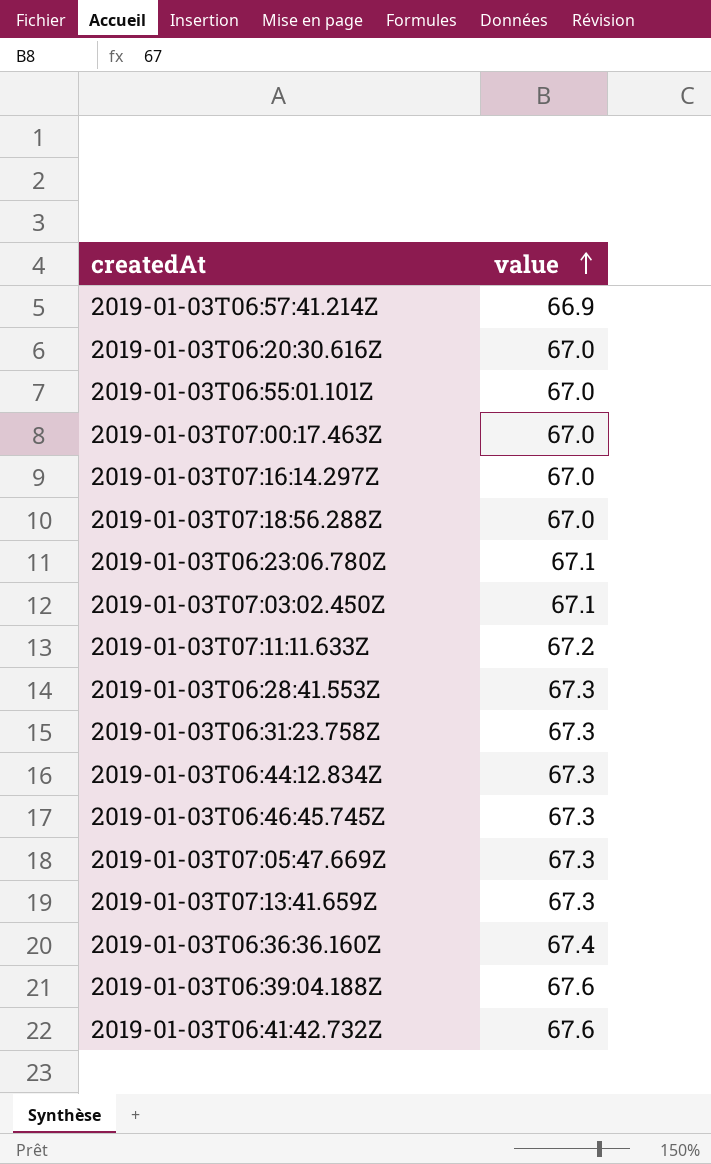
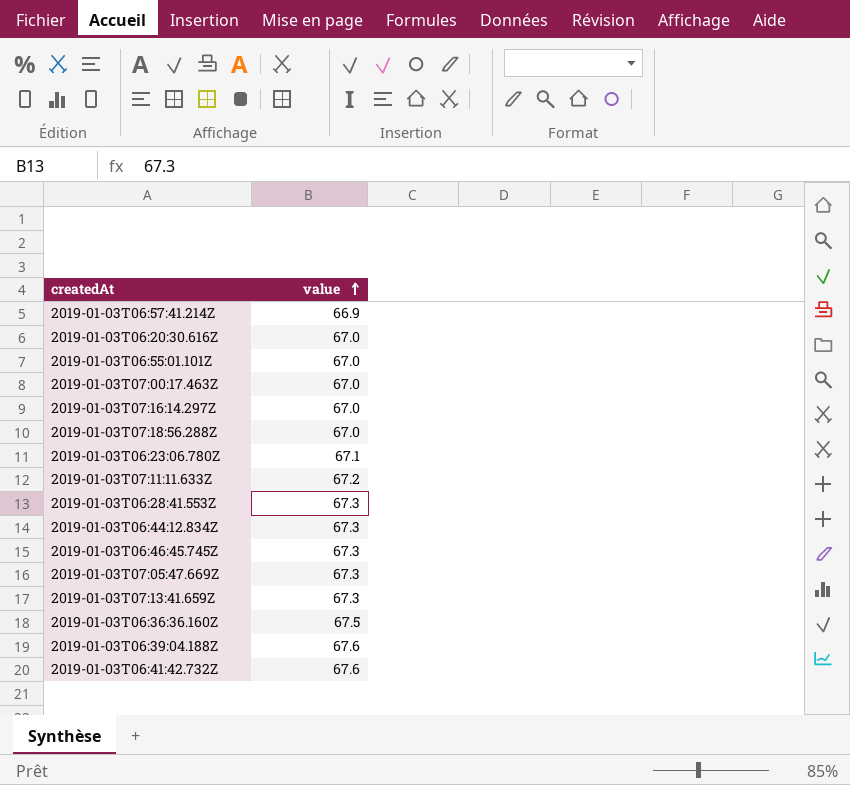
row 2019-01-03T07:03:02.450Z: 67.1 -> none
row 2019-01-03T06:31:23.758Z: 67.3 -> none
2019-01-03T06:36:36.160Z | value: 67.4 -> 67.5

